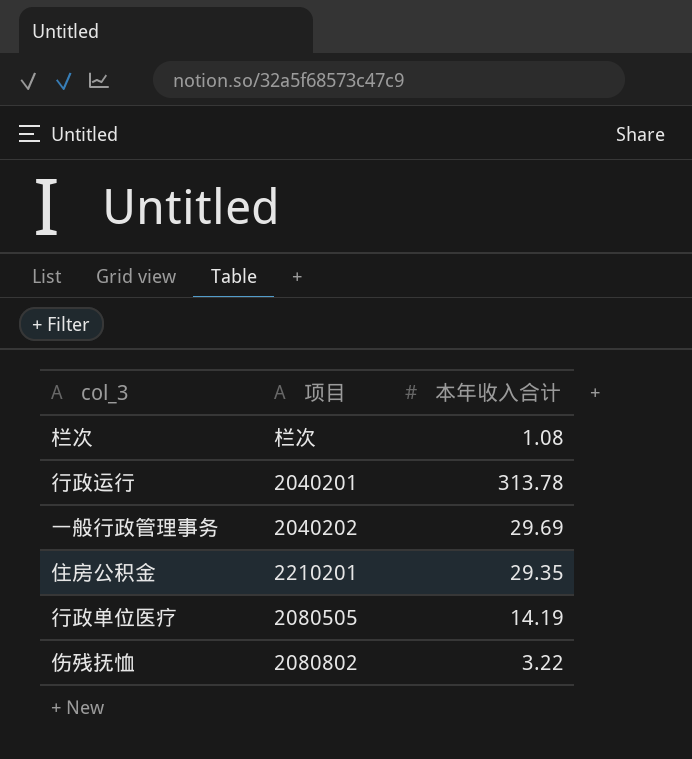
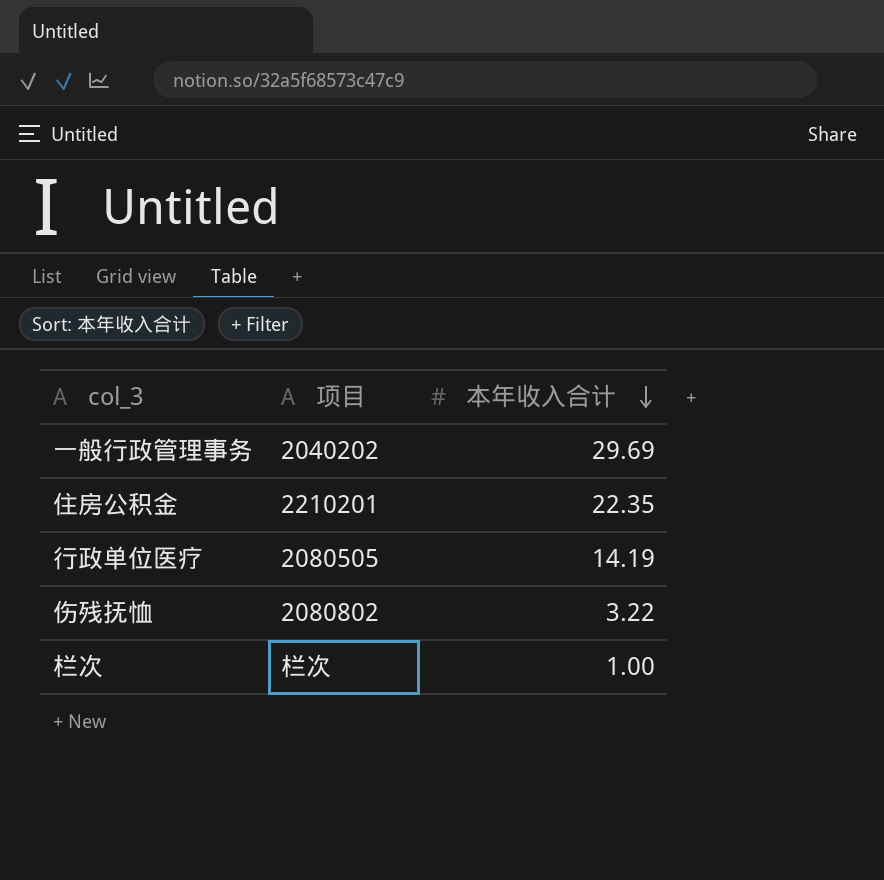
row order: none -> 本年收入合计 descending
row 行政运行: 2040201 | 313.78 -> none
住房公积金 | 本年收入合计: 29.35 -> 22.35
栏次 | 本年收入合计: 1.08 -> 1.00

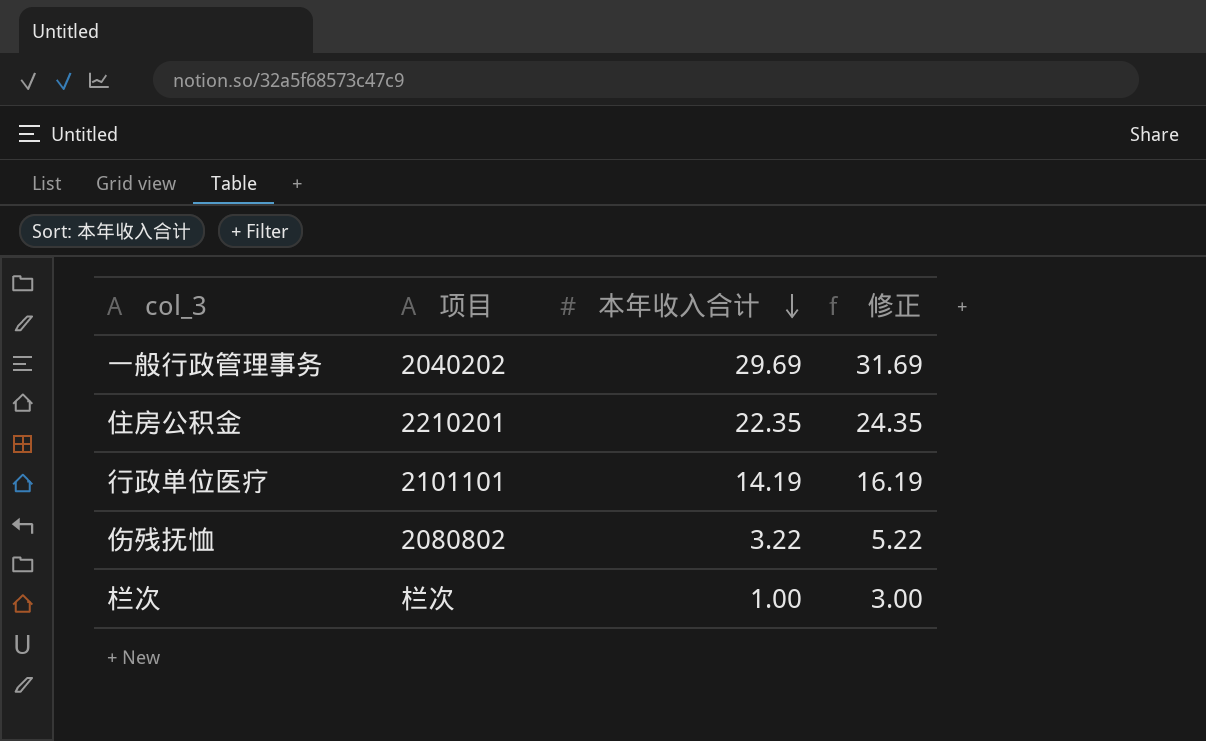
column 修正 | formula: none -> [本年收入合计] + 2
行政单位医疗 | 项目: 2080505 -> 2101101

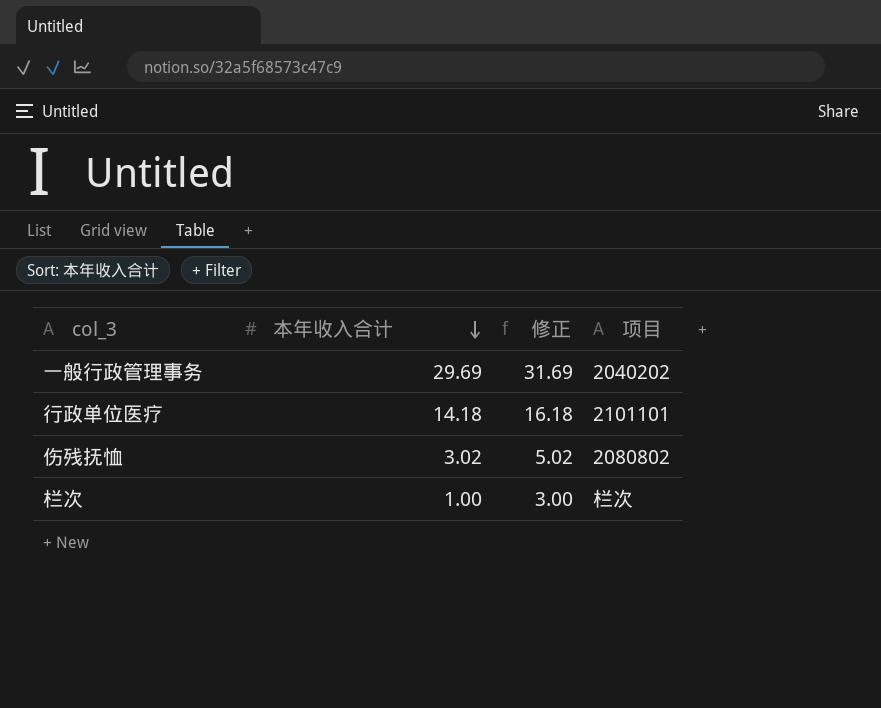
column 项目 | position: 2 -> 4
row 住房公积金: 2210201 | 22.35 | 24.35 -> none
行政单位医疗 | 本年收入合计: 14.19 -> 14.18
行政单位医疗 | 修正: 16.19 -> 16.18
伤残抚恤 | 本年收入合计: 3.22 -> 3.02
伤残抚恤 | 修正: 5.22 -> 5.02

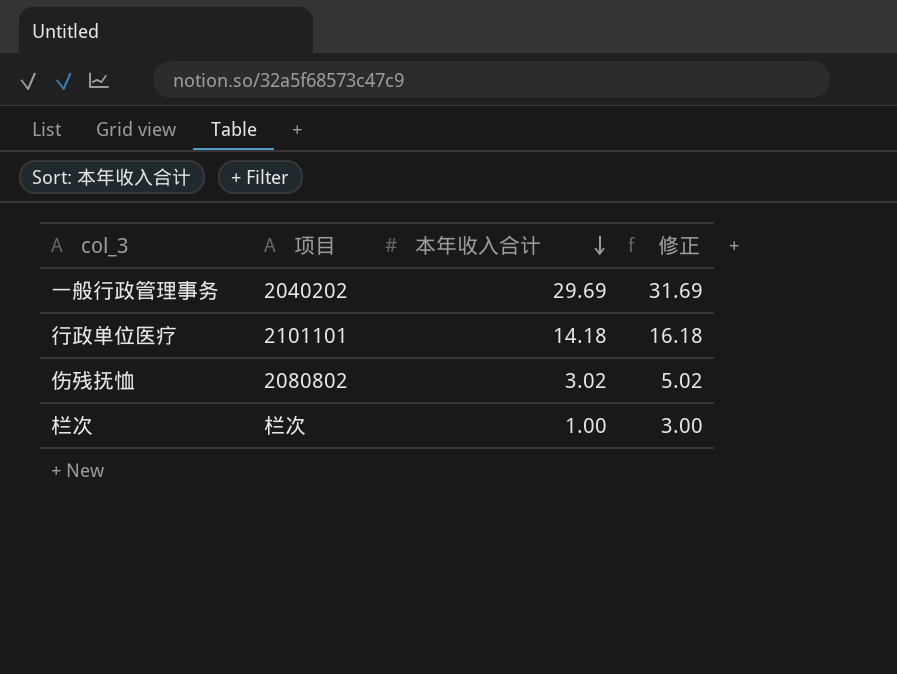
column 项目 | position: 4 -> 2

